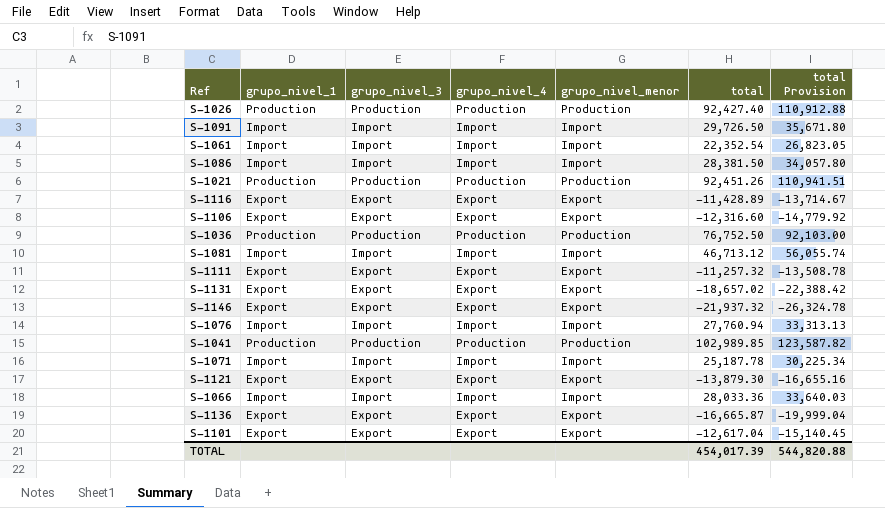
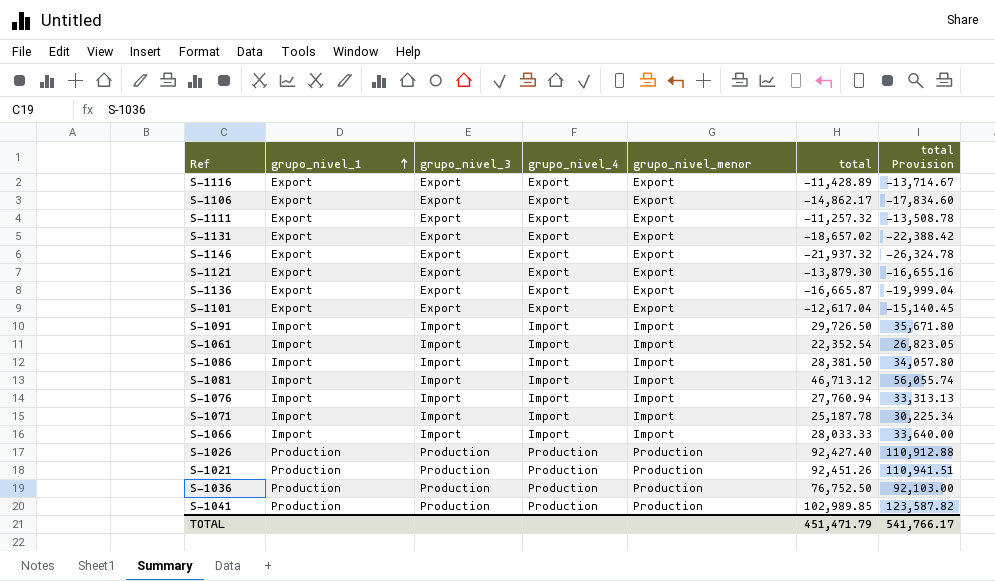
row order: none -> grupo_nivel_1 ascending
S-1106 | total: -12,316.60 -> -14,862.17
S-1106 | total Provision: -14,779.92 -> -17,834.60
S-1066 | total: 28,033.36 -> 28,033.33
S-1066 | total Provision: 33,640.03 -> 33,640.00
TOTAL | total: 454,017.39 -> 451,471.79
TOTAL | total Provision: 544,820.88 -> 541,766.17

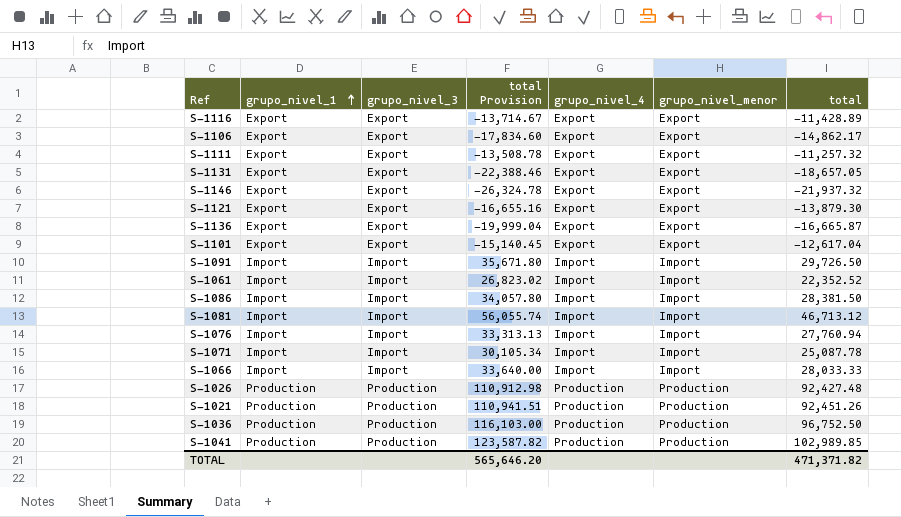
column total Provision | position: 7 -> 4
S-1131 | total Provision: -22,388.42 -> -22,388.46
S-1131 | total: -18,657.02 -> -18,657.05
S-1061 | total Provision: 26,823.05 -> 26,823.02
S-1061 | total: 22,352.54 -> 22,352.52
S-1071 | total Provision: 30,225.34 -> 30,105.34
S-1071 | total: 25,187.78 -> 25,087.78
S-1026 | total Provision: 110,912.88 -> 110,912.98
S-1026 | total: 92,427.40 -> 92,427.48
S-1036 | total Provision: 92,103.00 -> 116,103.00
S-1036 | total: 76,752.50 -> 96,752.50
TOTAL | total Provision: 541,766.17 -> 565,646.20
TOTAL | total: 451,471.79 -> 471,371.82

